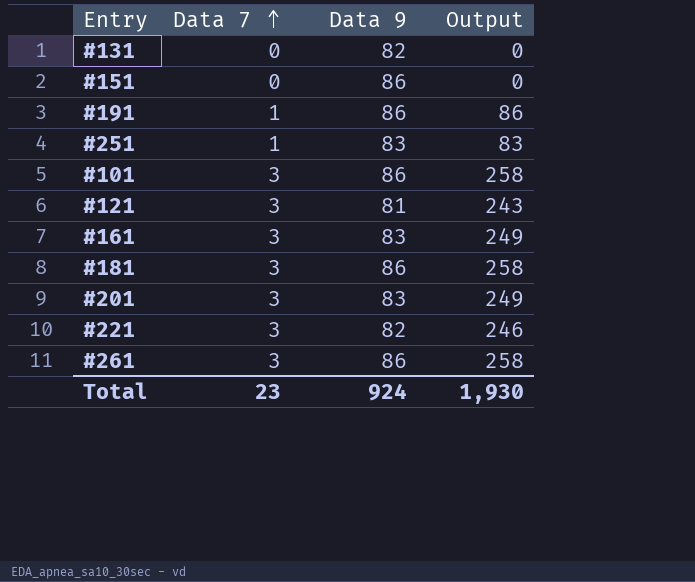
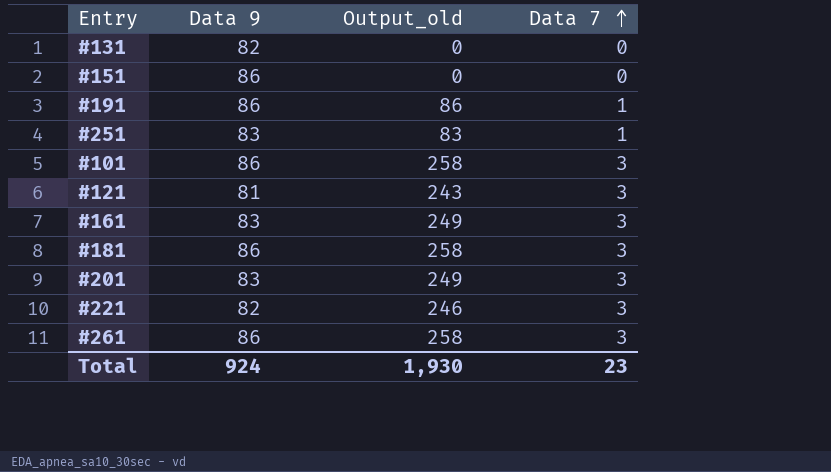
column name: Output -> Output_old
column Data 7 | position: 2 -> 4

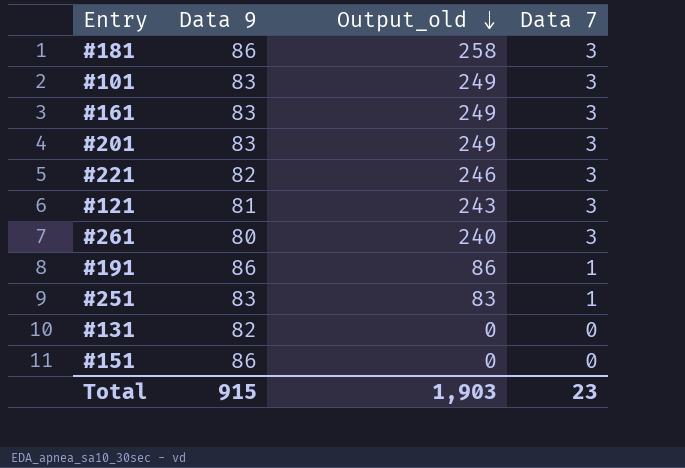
row order: Data 7 ascending -> Output_old descending
#101 | Data 9: 86 -> 83
#101 | Output_old: 258 -> 249
#261 | Data 9: 86 -> 80
#261 | Output_old: 258 -> 240
Total | Data 9: 924 -> 915
Total | Output_old: 1,930 -> 1,903

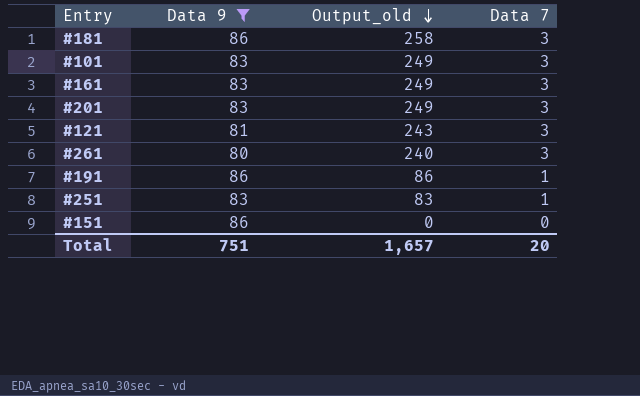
filter: none -> Data 9 != 82
Total | Data 9: 915 -> 751
Total | Output_old: 1,903 -> 1,657
Total | Data 7: 23 -> 20

